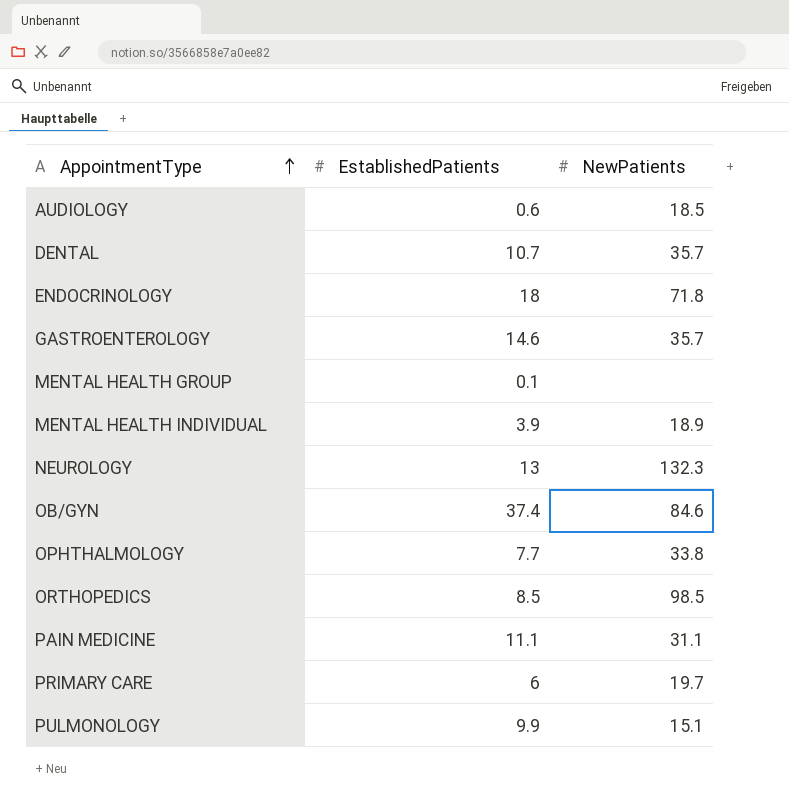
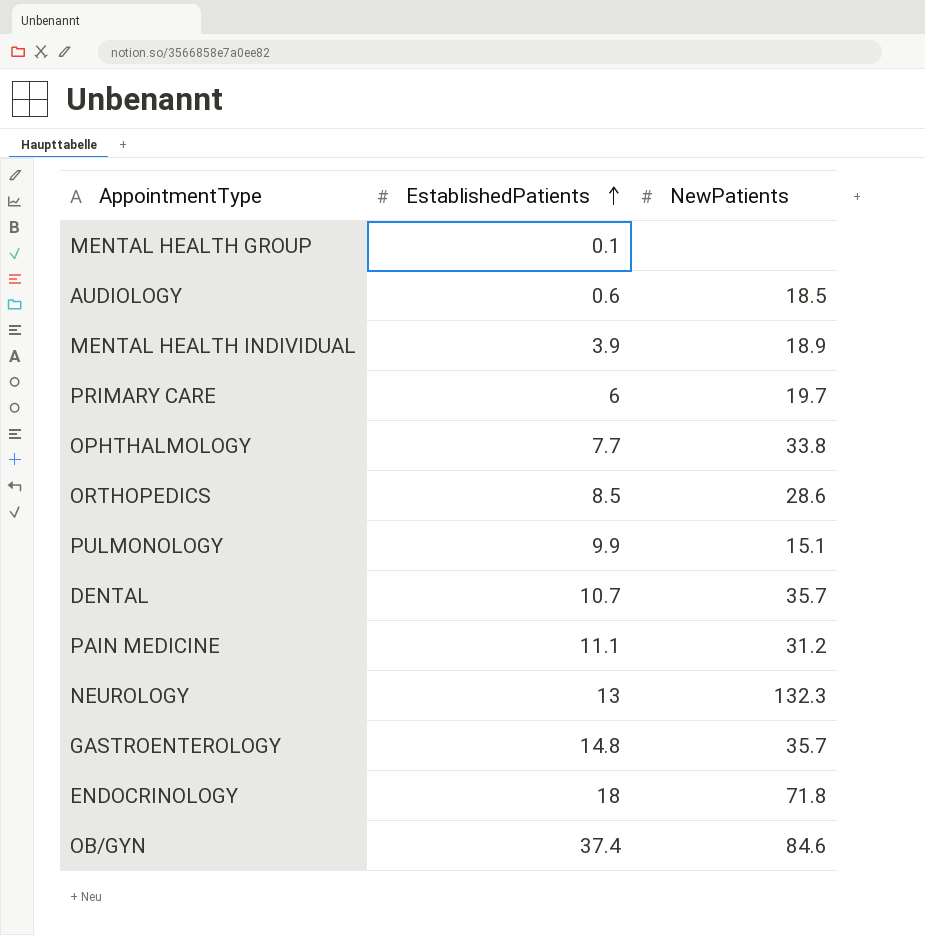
row order: AppointmentType ascending -> EstablishedPatients ascending
ORTHOPEDICS | NewPatients: 98.5 -> 28.6
PAIN MEDICINE | NewPatients: 31.1 -> 31.2
GASTROENTEROLOGY | EstablishedPatients: 14.6 -> 14.8

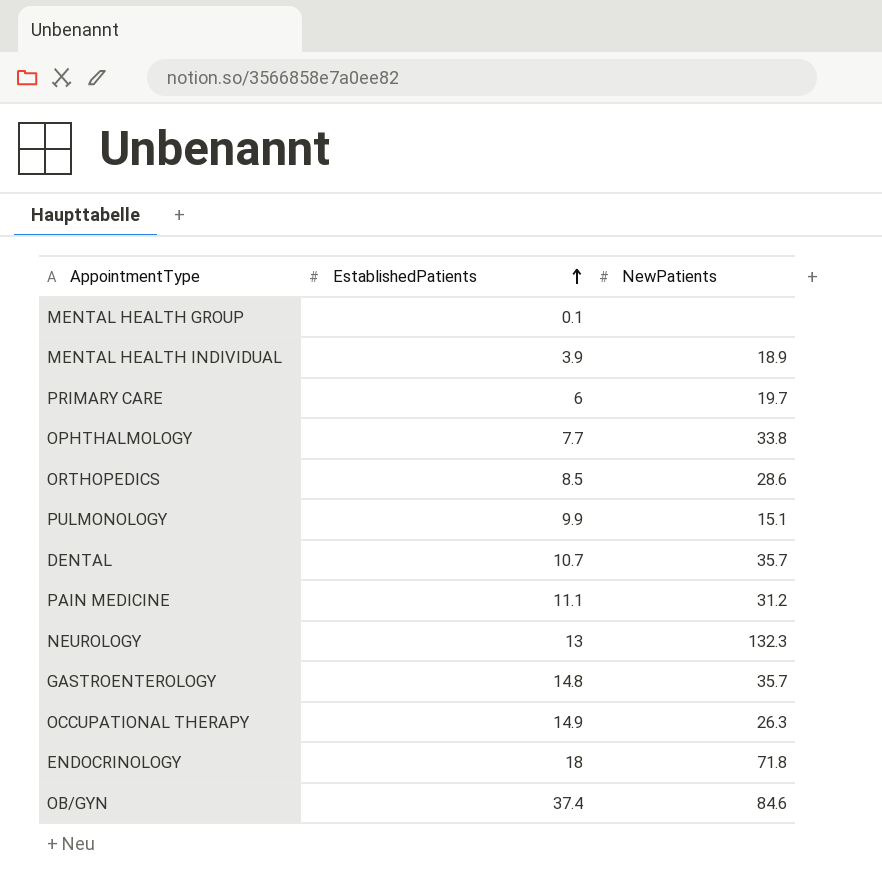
row AUDIOLOGY: 0.6 | 18.5 -> none
row OCCUPATIONAL THERAPY: none -> 14.9 | 26.3

